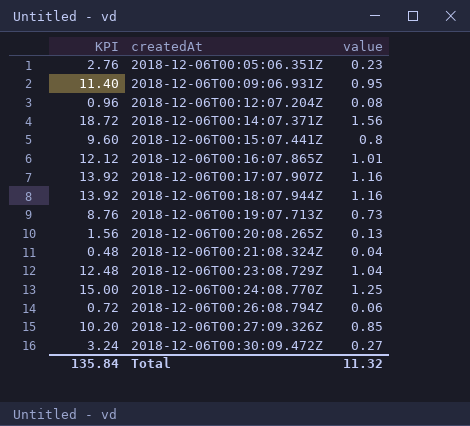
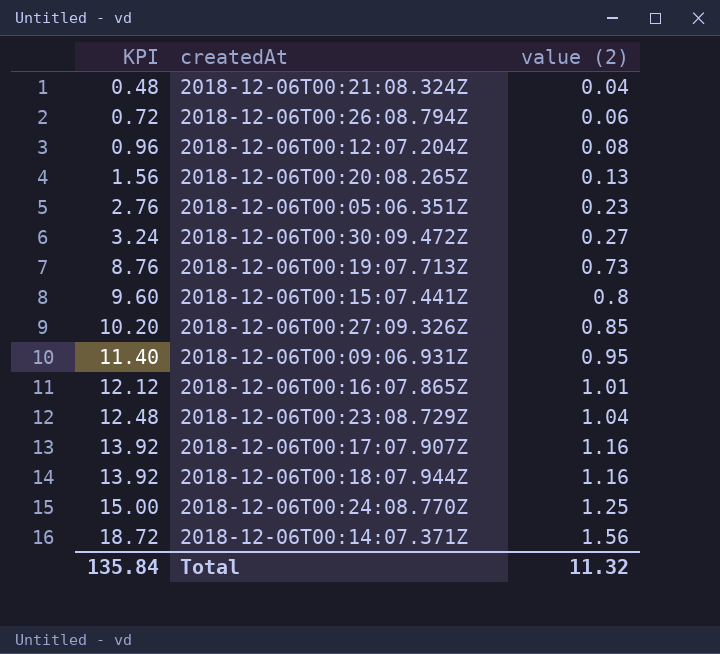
row order: createdAt ascending -> KPI ascending
column name: value -> value (2)

